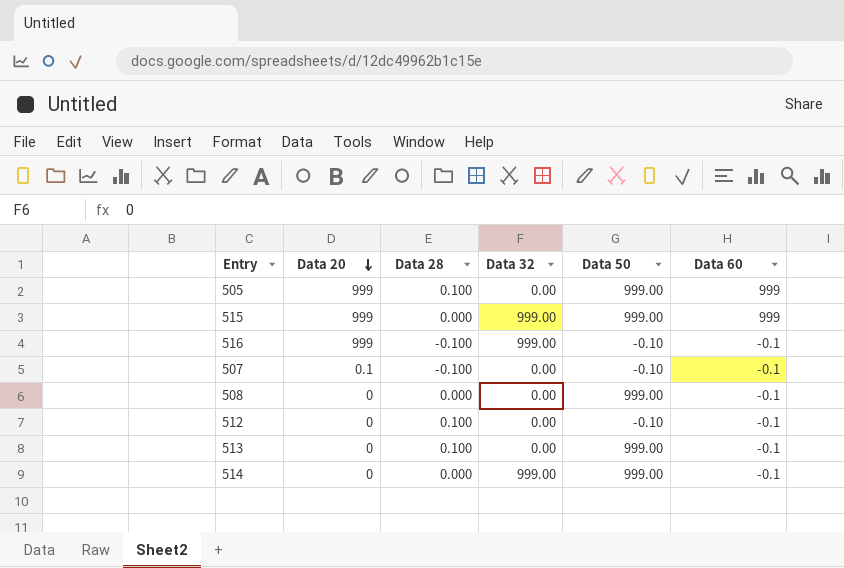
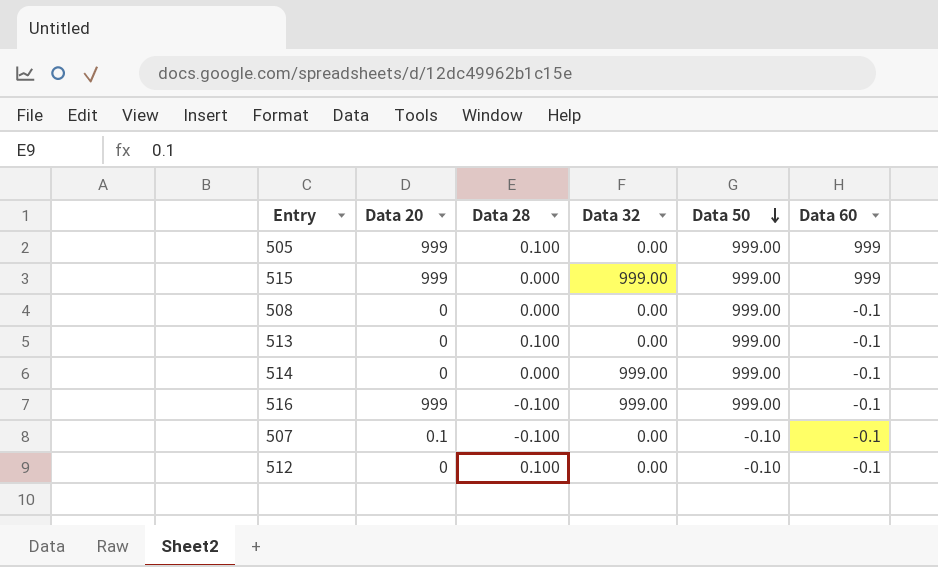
row order: Data 20 descending -> Data 50 descending
516 | Data 50: -0.10 -> 999.00

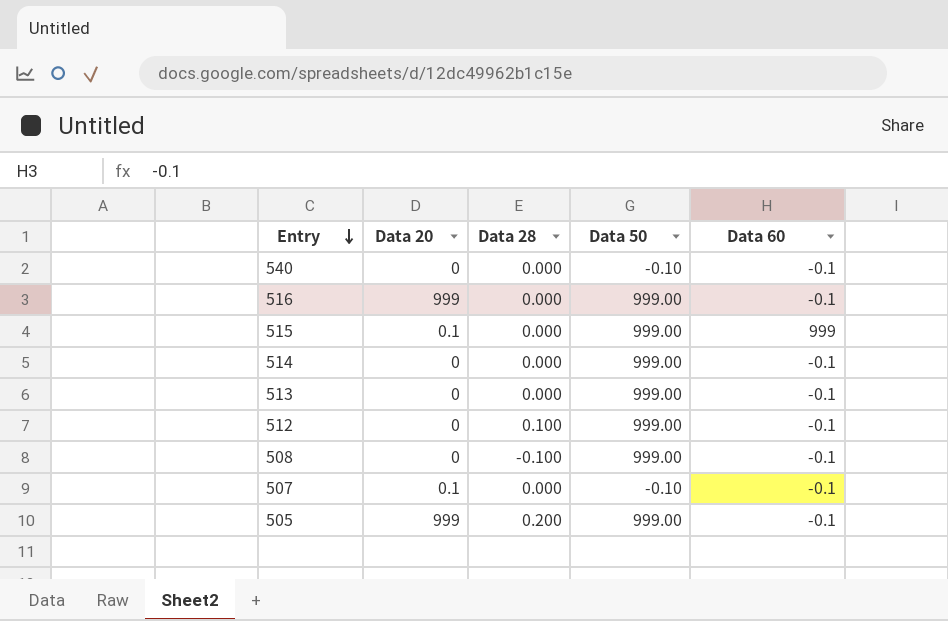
row order: Data 50 descending -> Entry descending
column Data 32 | position: 4 -> none
row 540: none -> 0 | 0.000 | -0.10 | -0.1
516 | Data 28: -0.100 -> 0.000
515 | Data 20: 999 -> 0.1
513 | Data 28: 0.100 -> 0.000
512 | Data 50: -0.10 -> 999.00
508 | Data 28: 0.000 -> -0.100
507 | Data 28: -0.100 -> 0.000
505 | Data 28: 0.100 -> 0.200
505 | Data 60: 999 -> -0.1

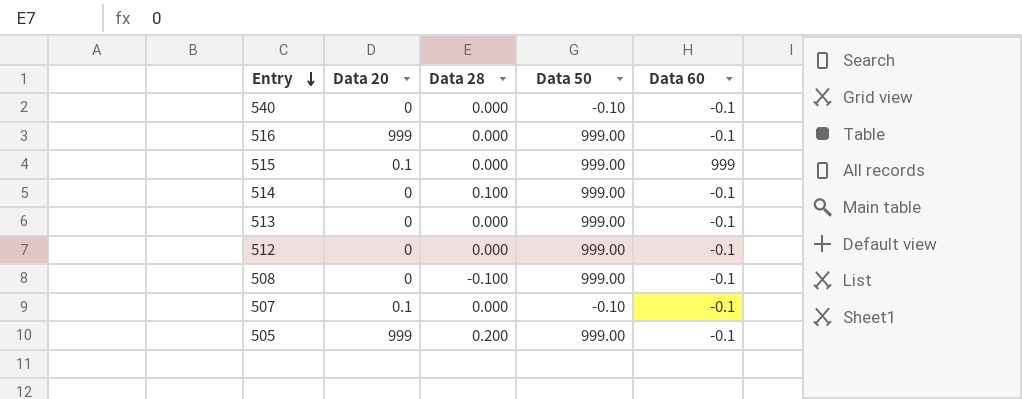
514 | Data 28: 0.000 -> 0.100
512 | Data 28: 0.100 -> 0.000

